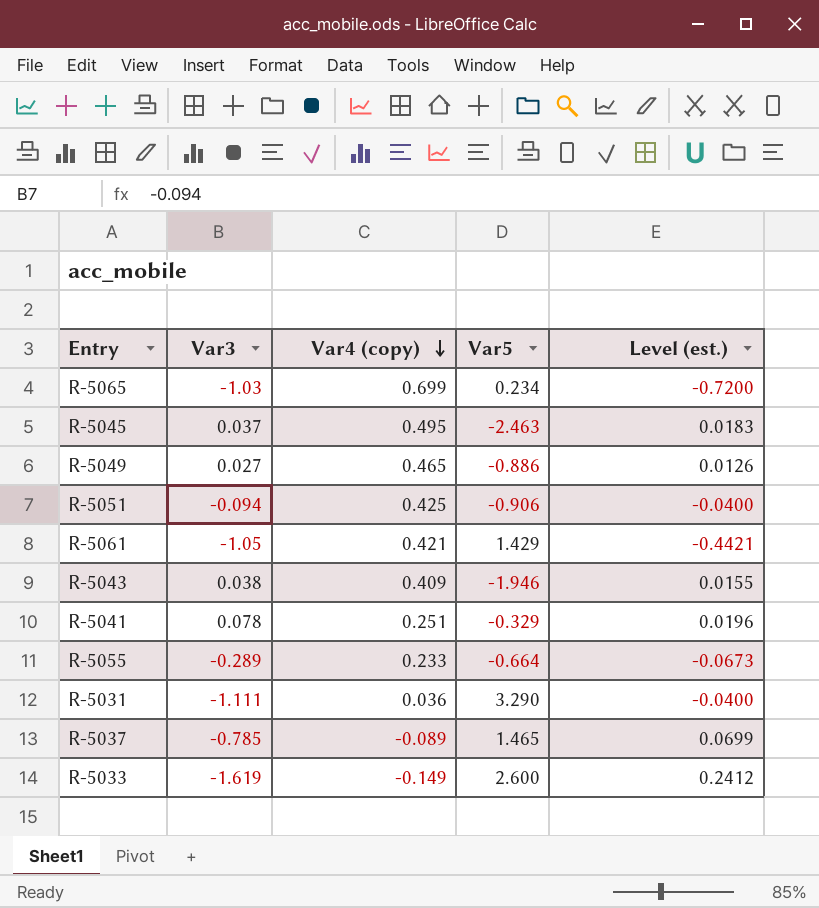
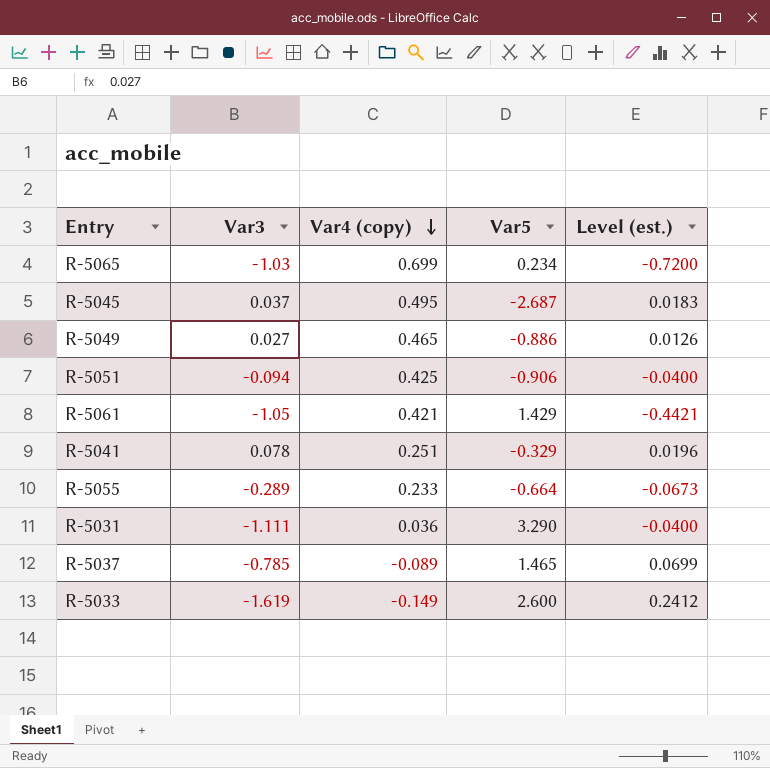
row R-5043: 0.038 | 0.409 | -1.946 | 0.0155 -> none
R-5045 | Var5: -2.463 -> -2.687

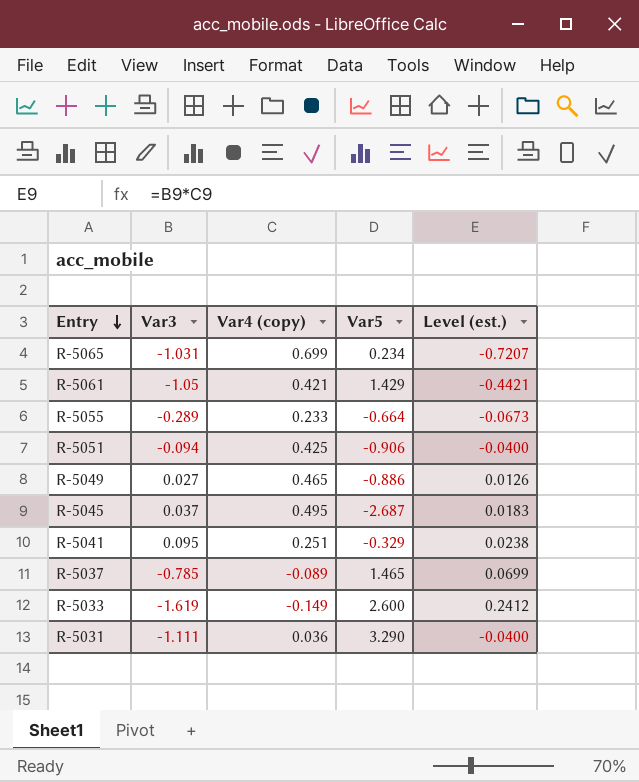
row order: Var4 (copy) descending -> Entry descending
R-5065 | Var3: -1.03 -> -1.031
R-5065 | Level (est.): -0.7200 -> -0.7207
R-5041 | Var3: 0.078 -> 0.095
R-5041 | Level (est.): 0.0196 -> 0.0238

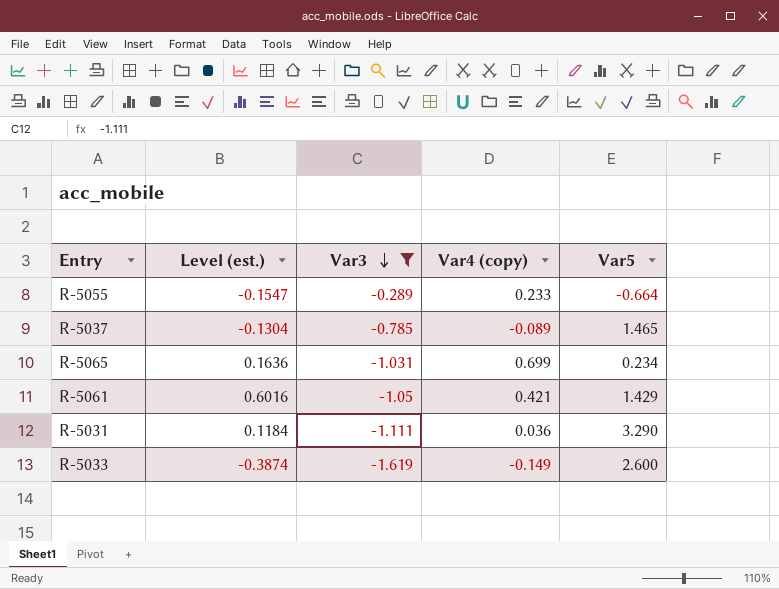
filter: none -> Var3 <= -0.289
row order: Entry descending -> Var3 descending
column Level (est.) | formula: [Var3] * [Var4 (copy)] -> [Var4 (copy)] * [Var5]
column Level (est.) | position: 5 -> 2

